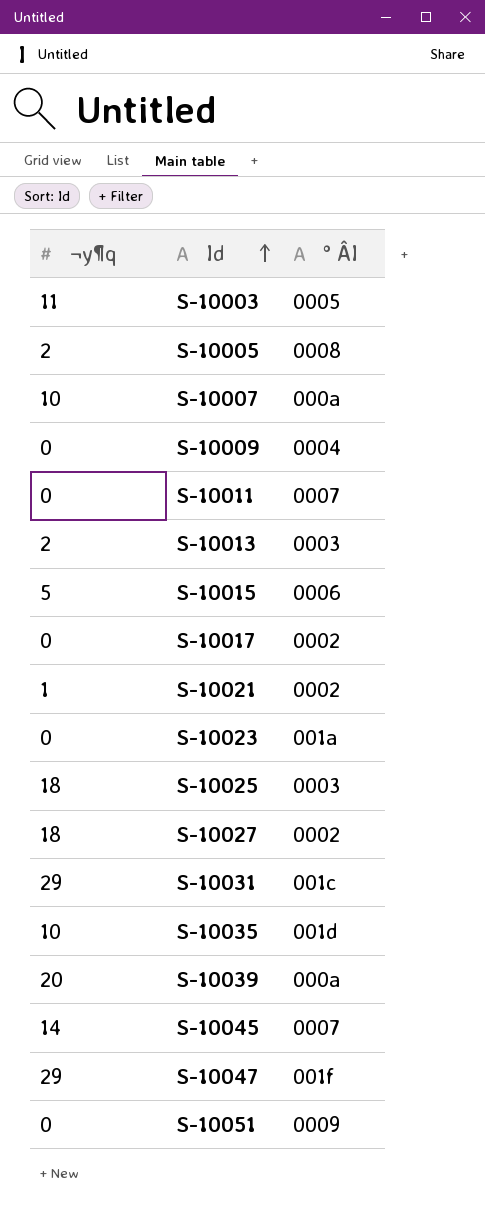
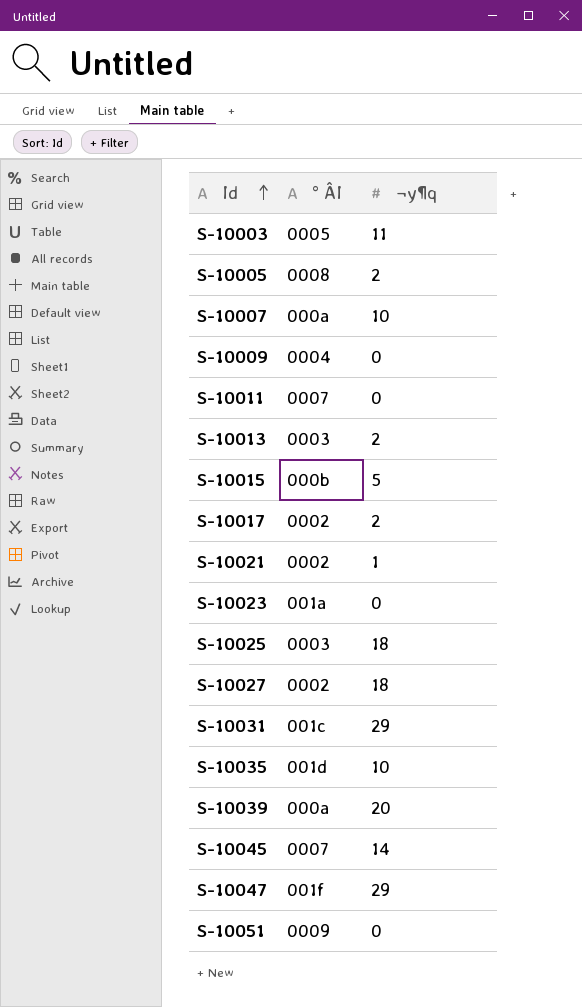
column ¬y¶q | position: 1 -> 3
S-10015 | ° ÂI: 0006 -> 000b
S-10017 | ¬y¶q: 0 -> 2

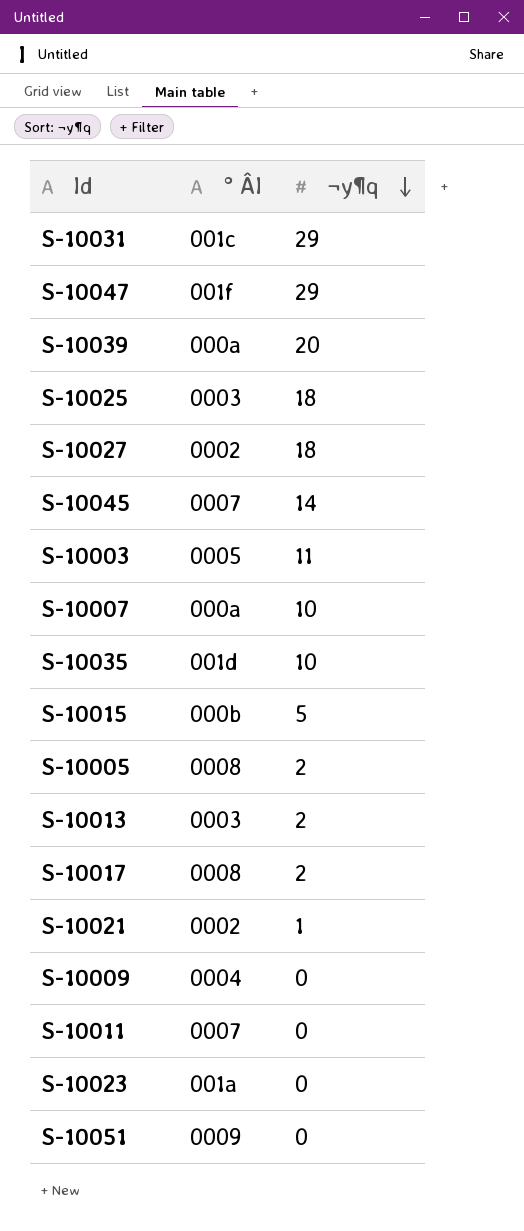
row order: Id ascending -> ¬y¶q descending
S-10017 | ° ÂI: 0002 -> 0008

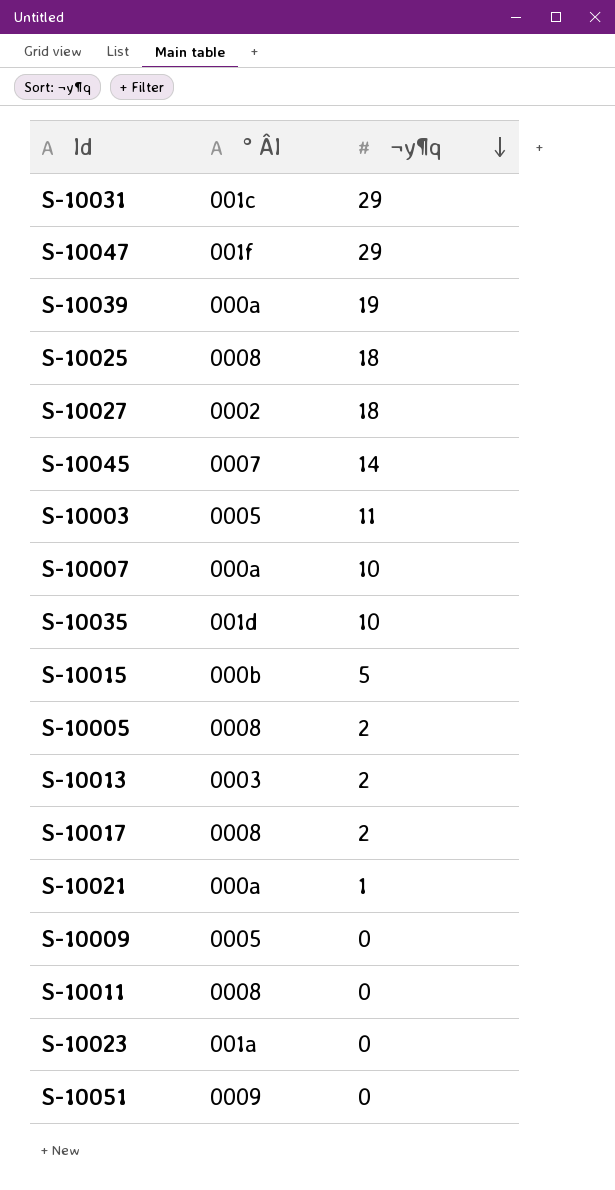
S-10039 | ¬y¶q: 20 -> 19
S-10025 | ° ÂI: 0003 -> 0008
S-10021 | ° ÂI: 0002 -> 000a
S-10009 | ° ÂI: 0004 -> 0005
S-10011 | ° ÂI: 0007 -> 0008

